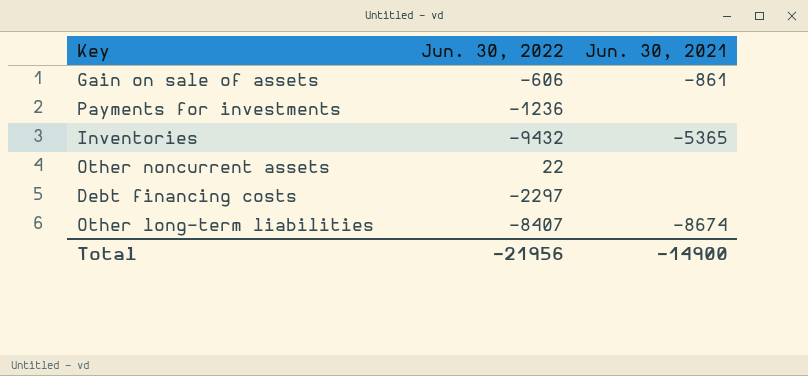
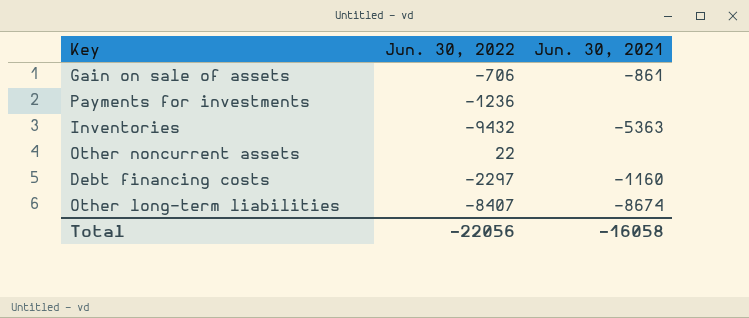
Gain on sale of assets | Jun. 30, 2022: -606 -> -706
Inventories | Jun. 30, 2021: -5365 -> -5363
Debt financing costs | Jun. 30, 2021: none -> -1160
Total | Jun. 30, 2022: -21956 -> -22056
Total | Jun. 30, 2021: -14900 -> -16058

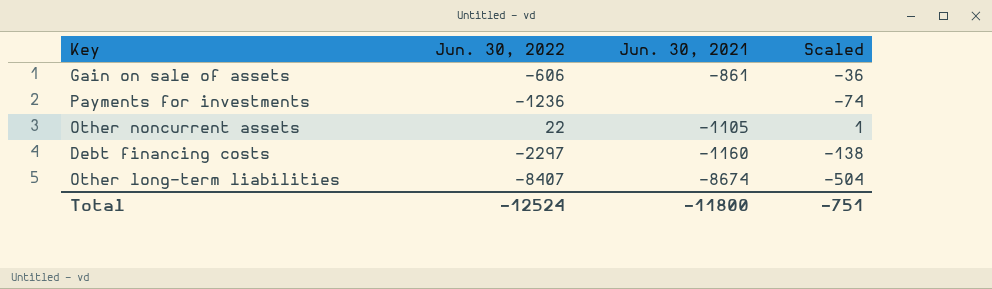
column Scaled | formula: none -> [Jun. 30, 2022] * 0.06
row Inventories: -9432 | -5363 -> none
Gain on sale of assets | Jun. 30, 2022: -706 -> -606
Other noncurrent assets | Jun. 30, 2021: none -> -1105
Total | Jun. 30, 2022: -22056 -> -12524
Total | Jun. 30, 2021: -16058 -> -11800

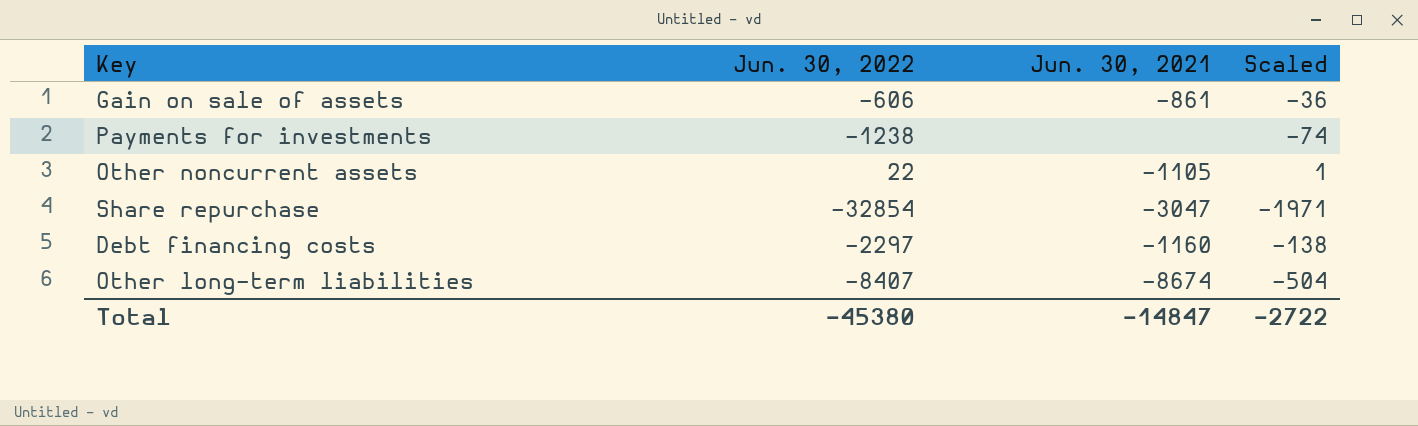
Payments for investments | Jun. 30, 2022: -1236 -> -1238
row Share repurchase: none -> -32854 | -3047 | -1971
Total | Jun. 30, 2022: -12524 -> -45380
Total | Jun. 30, 2021: -11800 -> -14847
Total | Scaled: -751 -> -2722

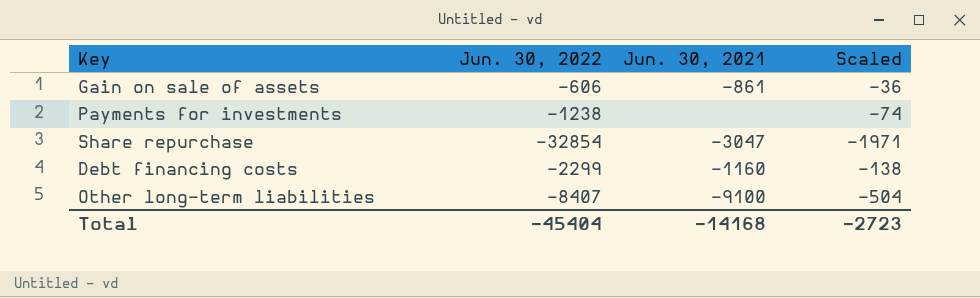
row Other noncurrent assets: 22 | -1105 | 1 -> none
Debt financing costs | Jun. 30, 2022: -2297 -> -2299
Other long-term liabilities | Jun. 30, 2021: -8674 -> -9100
Total | Jun. 30, 2022: -45380 -> -45404
Total | Jun. 30, 2021: -14847 -> -14168
Total | Scaled: -2722 -> -2723

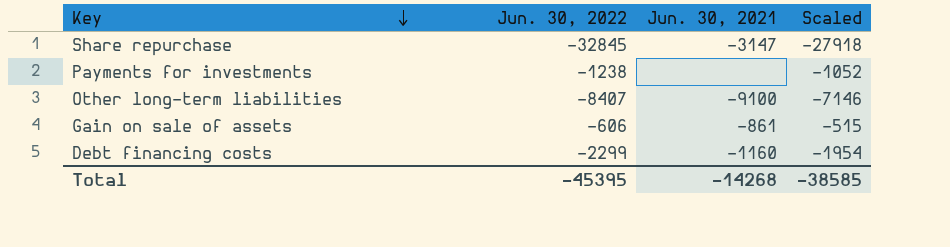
row order: none -> Key descending
column Scaled | formula: [Jun. 30, 2022] * 0.06 -> [Jun. 30, 2022] * 0.85
Share repurchase | Jun. 30, 2022: -32854 -> -32845
Share repurchase | Jun. 30, 2021: -3047 -> -3147
Total | Jun. 30, 2022: -45404 -> -45395
Total | Jun. 30, 2021: -14168 -> -14268
Total | Scaled: -2723 -> -38585

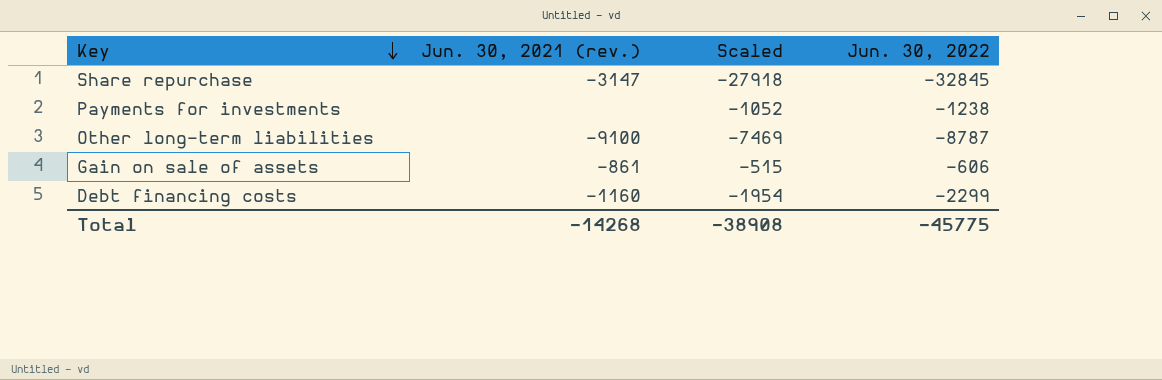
column name: Jun. 30, 2021 -> Jun. 30, 2021 (rev.)
column Jun. 30, 2022 | position: 2 -> 4
Other long-term liabilities | Scaled: -7146 -> -7469
Other long-term liabilities | Jun. 30, 2022: -8407 -> -8787
Total | Scaled: -38585 -> -38908
Total | Jun. 30, 2022: -45395 -> -45775

